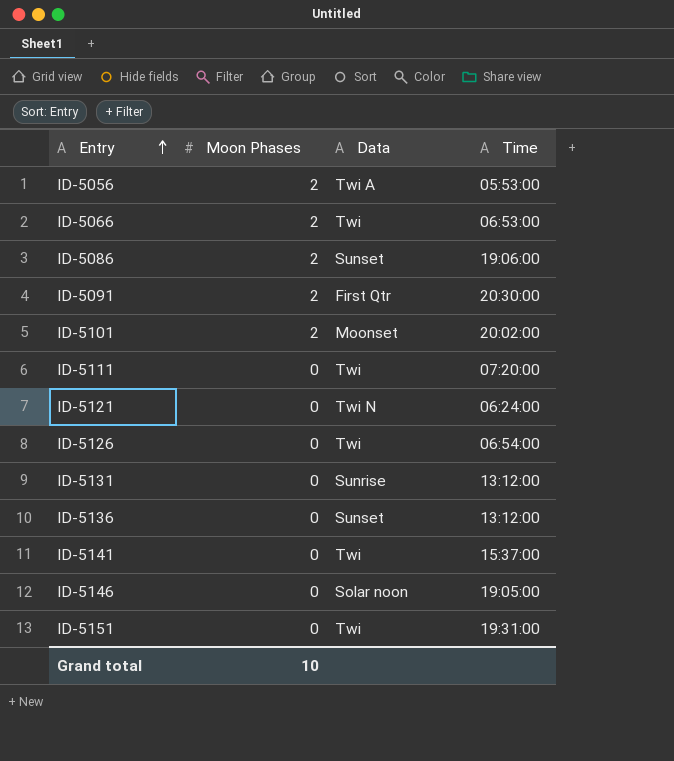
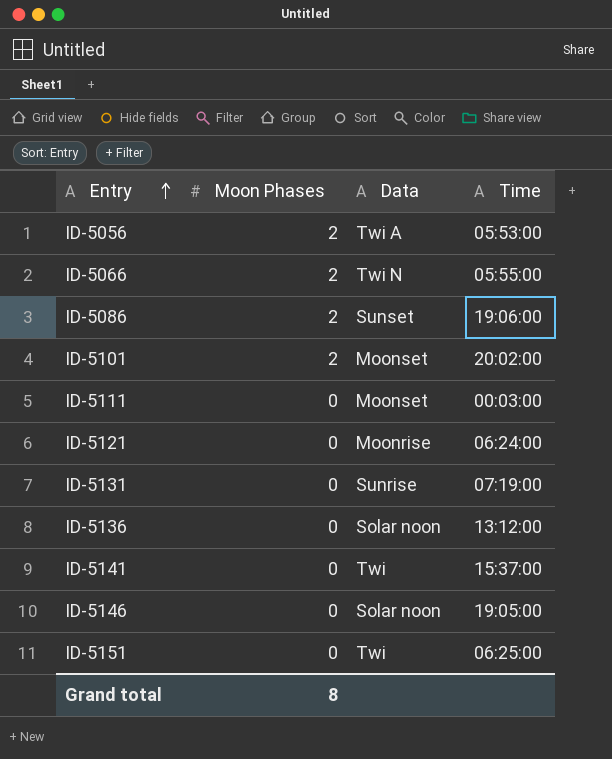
row ID-5091: 2 | First Qtr | 20:30:00 -> none
row ID-5126: 0 | Twi | 06:54:00 -> none
ID-5066 | Data: Twi -> Twi N
ID-5066 | Time: 06:53:00 -> 05:55:00
ID-5111 | Data: Twi -> Moonset
ID-5111 | Time: 07:20:00 -> 00:03:00
ID-5121 | Data: Twi N -> Moonrise
ID-5131 | Time: 13:12:00 -> 07:19:00
ID-5136 | Data: Sunset -> Solar noon
ID-5151 | Time: 19:31:00 -> 06:25:00
Grand total | Moon Phases: 10 -> 8

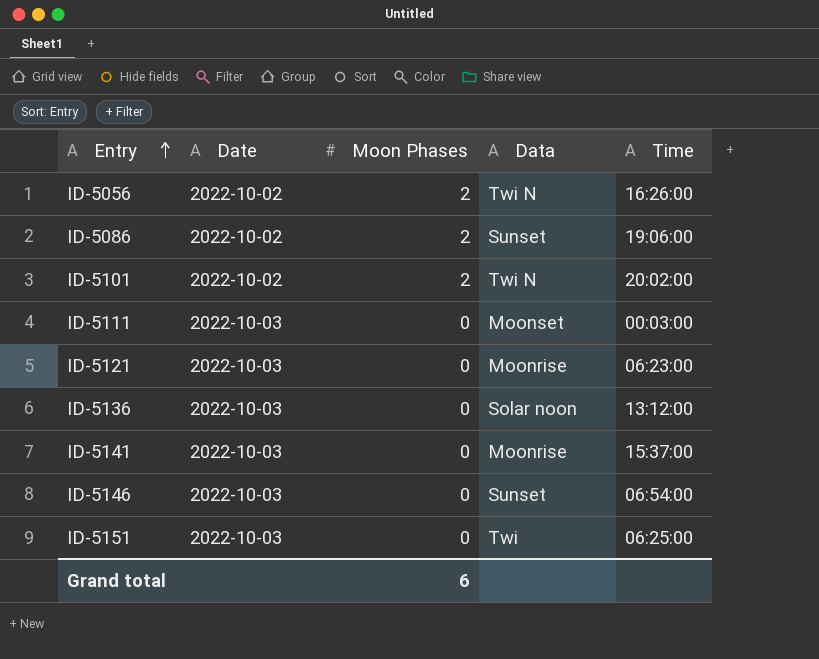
column Date | position: none -> 2
row ID-5066: 2 | Twi N | 05:55:00 -> none
row ID-5131: 0 | Sunrise | 07:19:00 -> none
ID-5056 | Data: Twi A -> Twi N
ID-5056 | Time: 05:53:00 -> 16:26:00
ID-5101 | Data: Moonset -> Twi N
ID-5121 | Time: 06:24:00 -> 06:23:00
ID-5141 | Data: Twi -> Moonrise
ID-5146 | Data: Solar noon -> Sunset
ID-5146 | Time: 19:05:00 -> 06:54:00
Grand total | Moon Phases: 8 -> 6

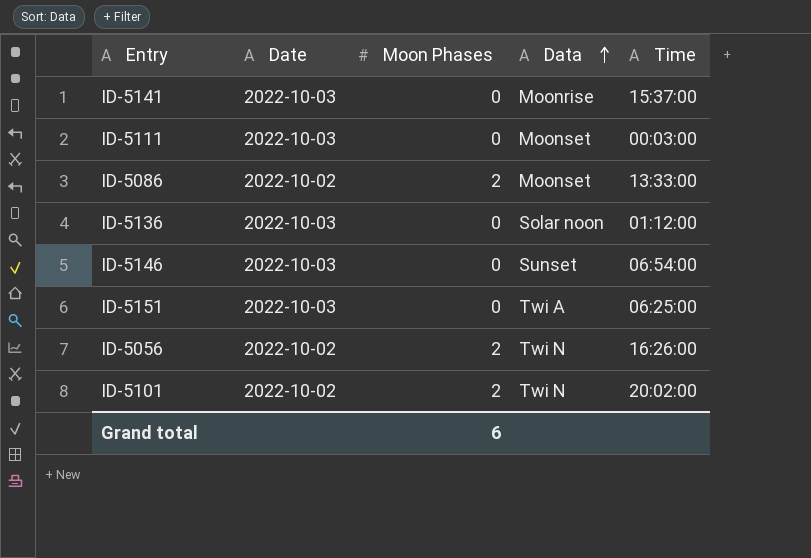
row order: Entry ascending -> Data ascending
row ID-5121: 2022-10-03 | 0 | Moonrise | 06:23:00 -> none
ID-5086 | Data: Sunset -> Moonset
ID-5086 | Time: 19:06:00 -> 13:33:00
ID-5136 | Time: 13:12:00 -> 01:12:00
ID-5151 | Data: Twi -> Twi A

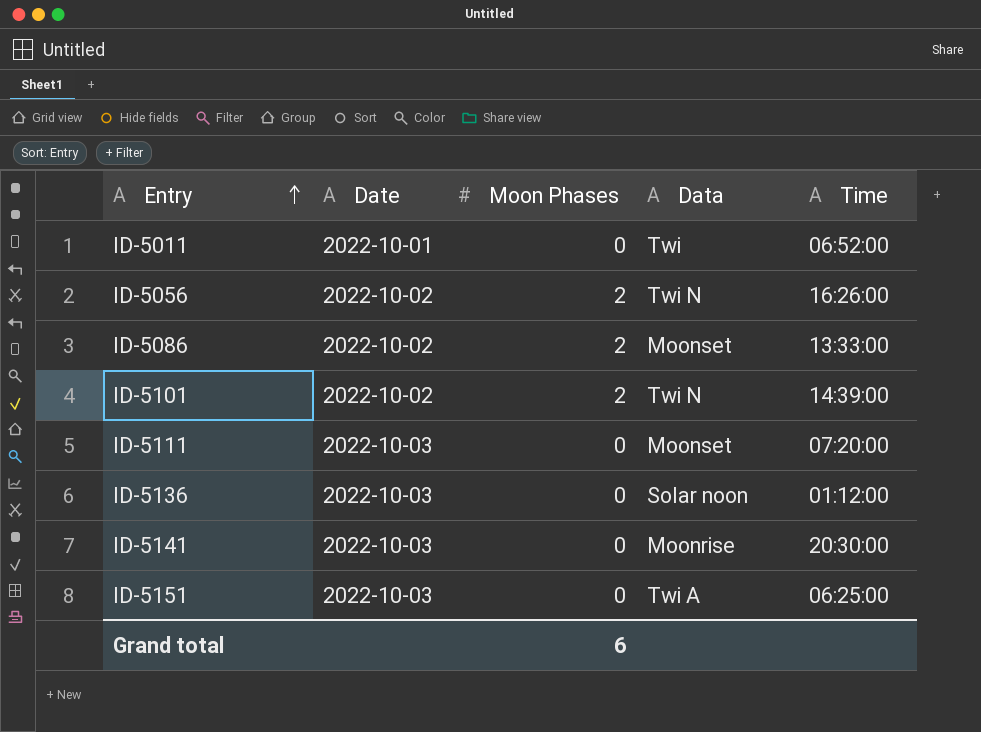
row order: Data ascending -> Entry ascending
row ID-5146: 2022-10-03 | 0 | Sunset | 06:54:00 -> none
row ID-5011: none -> 2022-10-01 | 0 | Twi | 06:52:00
ID-5101 | Time: 20:02:00 -> 14:39:00
ID-5111 | Time: 00:03:00 -> 07:20:00
ID-5141 | Time: 15:37:00 -> 20:30:00

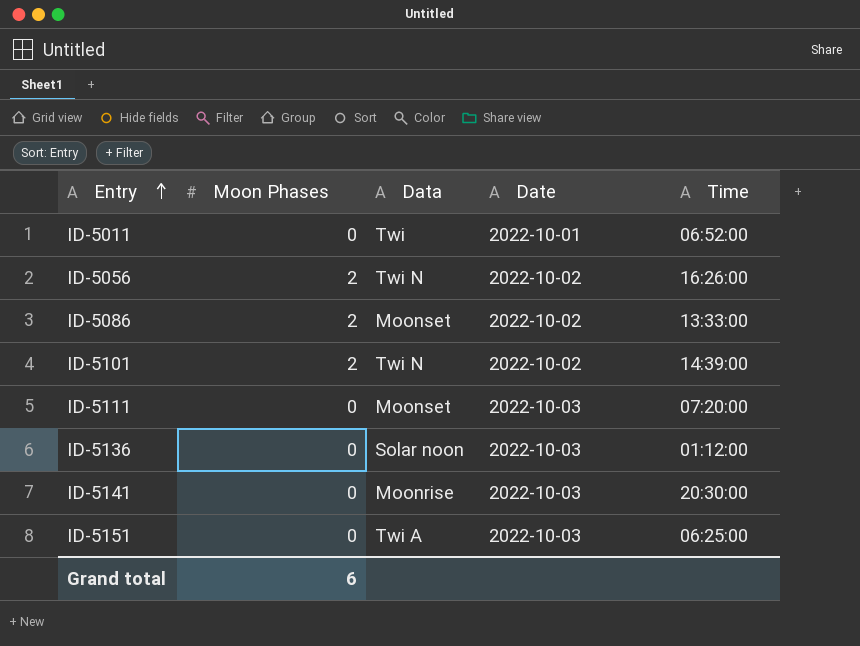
column Date | position: 2 -> 4

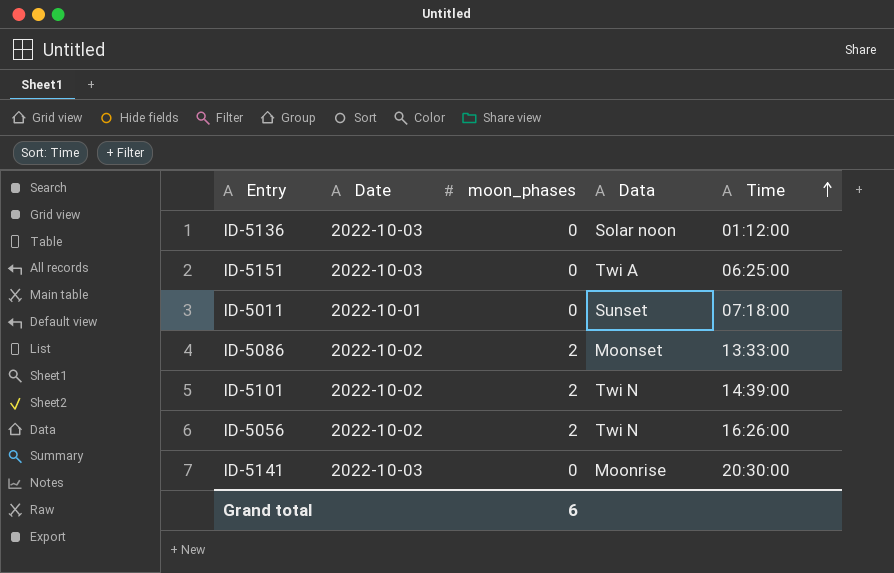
row order: Entry ascending -> Time ascending
column Date | position: 4 -> 2
column name: Moon Phases -> moon_phases
row ID-5111: 0 | Moonset | 2022-10-03 | 07:20:00 -> none
ID-5011 | Data: Twi -> Sunset
ID-5011 | Time: 06:52:00 -> 07:18:00

